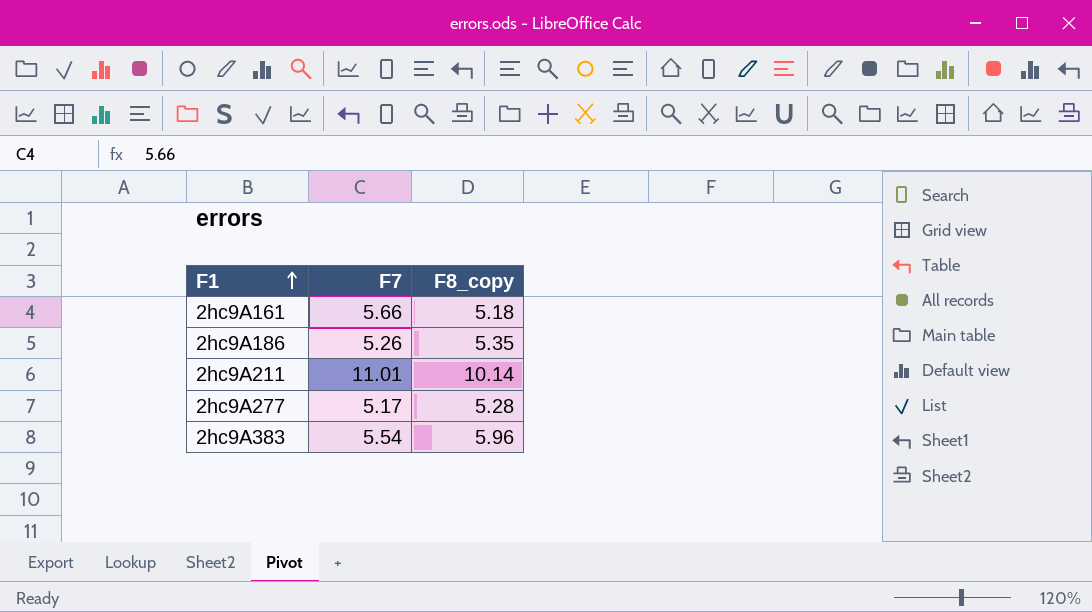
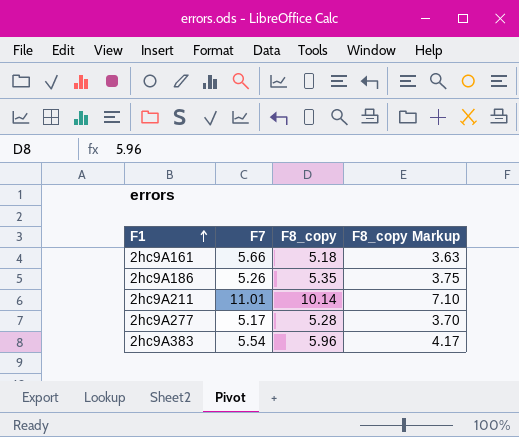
column F8_copy Markup | formula: none -> [F8_copy] * 0.7

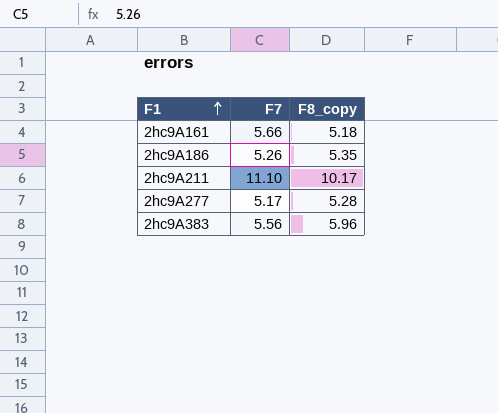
column F8_copy Markup | formula: [F8_copy] * 0.7 -> none
2hc9A211 | F7: 11.01 -> 11.10
2hc9A211 | F8_copy: 10.14 -> 10.17
2hc9A383 | F7: 5.54 -> 5.56

